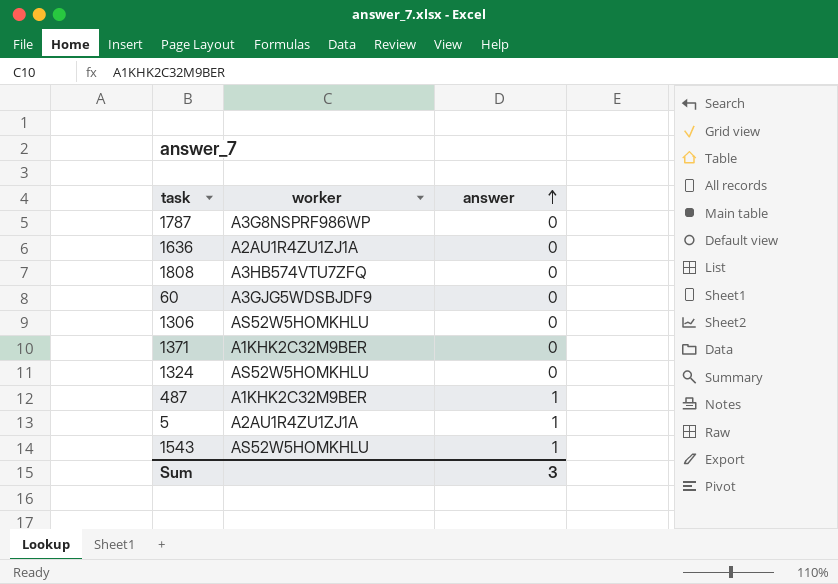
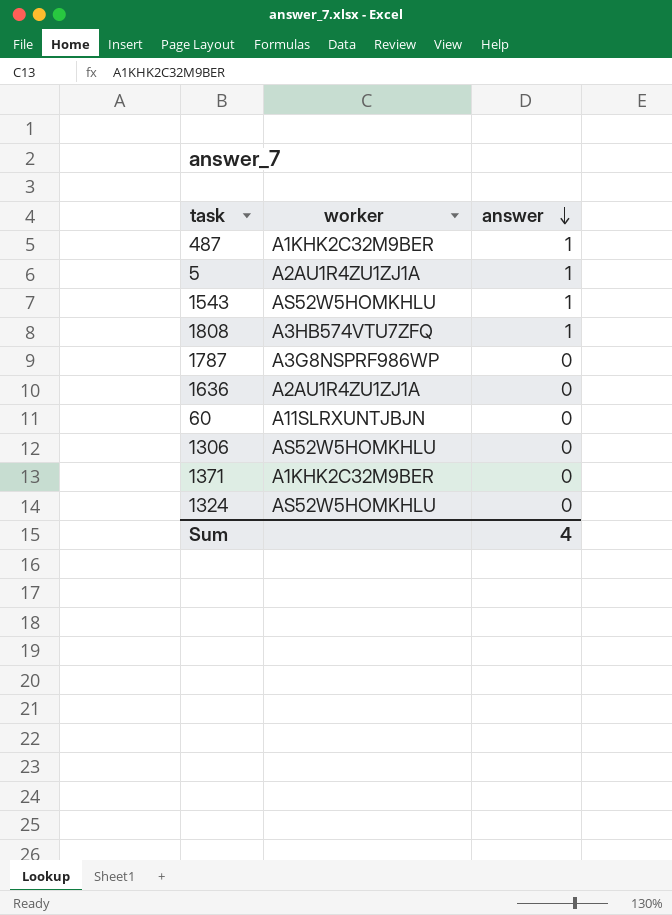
row order: answer ascending -> answer descending
1808 | answer: 0 -> 1
60 | worker: A3GJG5WDSBJDF9 -> A11SLRXUNTJBJN
Sum | answer: 3 -> 4

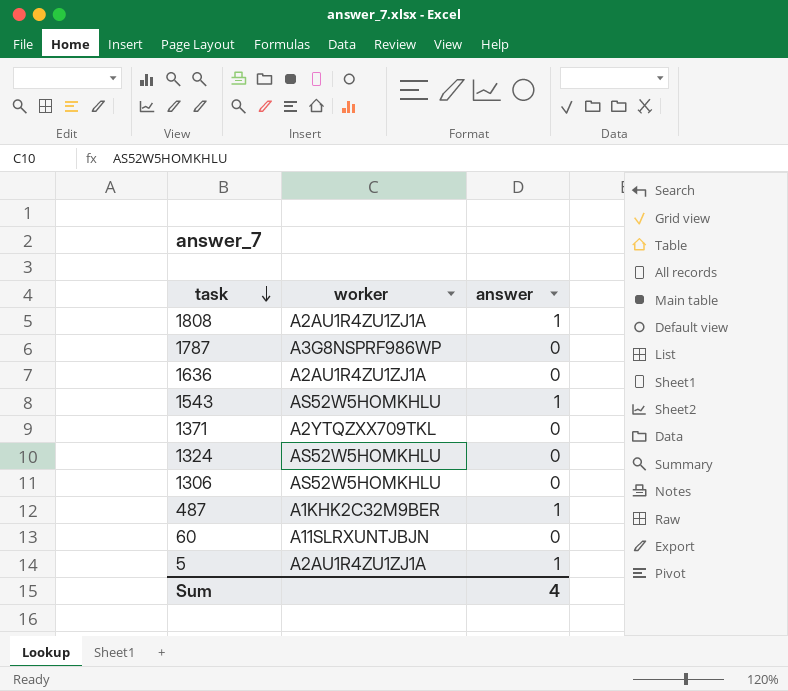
row order: answer descending -> task descending
1808 | worker: A3HB574VTU7ZFQ -> A2AU1R4ZU1ZJ1A
1371 | worker: A1KHK2C32M9BER -> A2YTQZXX709TKL

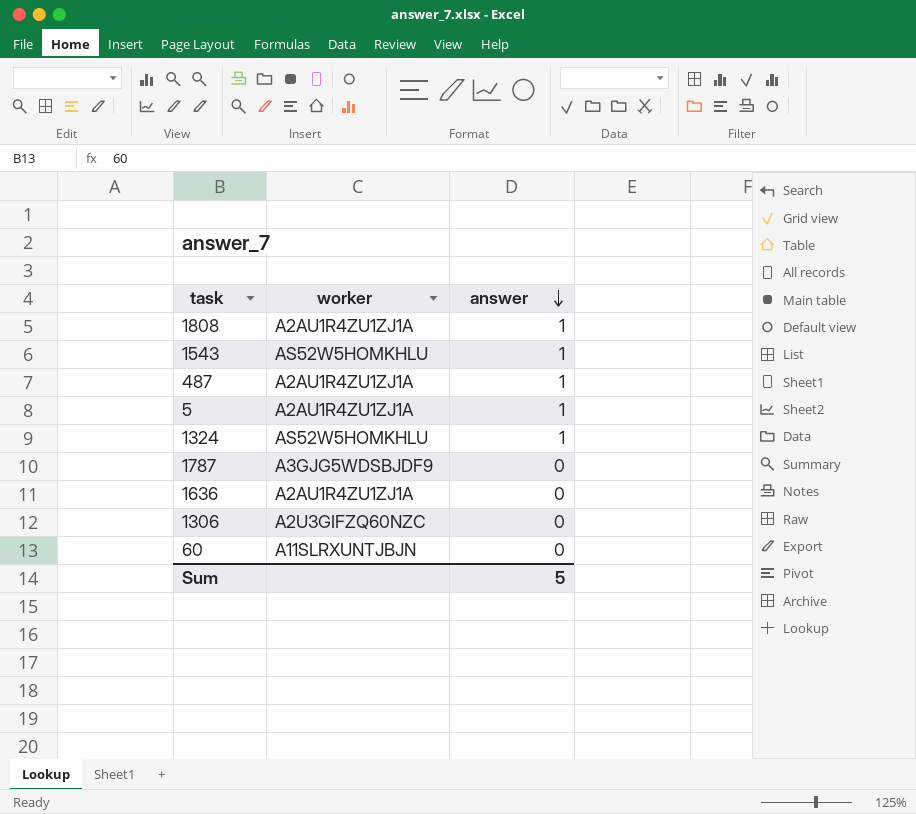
row order: task descending -> answer descending
row 1371: A2YTQZXX709TKL | 0 -> none
487 | worker: A1KHK2C32M9BER -> A2AU1R4ZU1ZJ1A
1324 | answer: 0 -> 1
1787 | worker: A3G8NSPRF986WP -> A3GJG5WDSBJDF9
1306 | worker: AS52W5HOMKHLU -> A2U3GIFZQ60NZC
Sum | answer: 4 -> 5

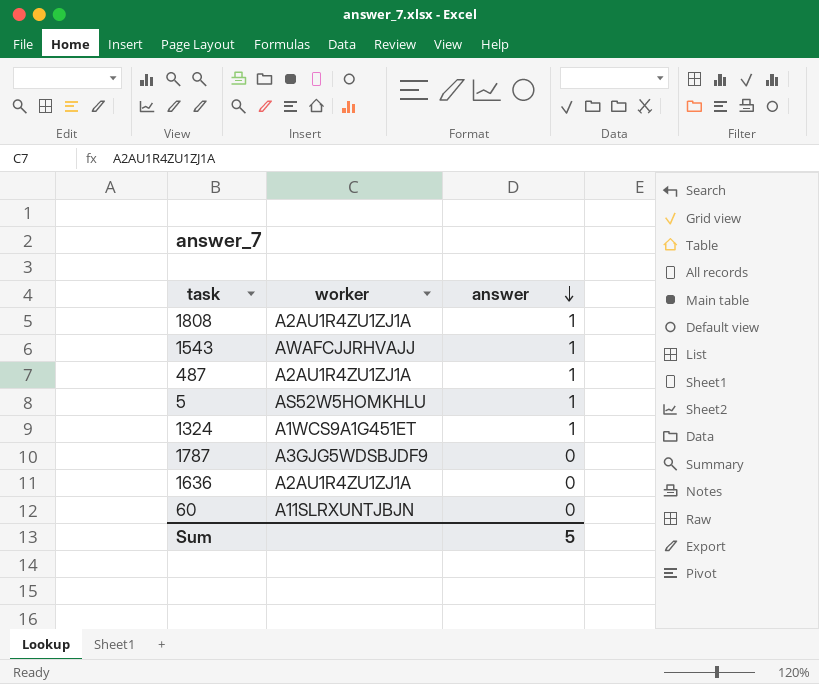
row 1306: A2U3GIFZQ60NZC | 0 -> none
1543 | worker: AS52W5HOMKHLU -> AWAFCJJRHVAJJ
5 | worker: A2AU1R4ZU1ZJ1A -> AS52W5HOMKHLU
1324 | worker: AS52W5HOMKHLU -> A1WCS9A1G451ET

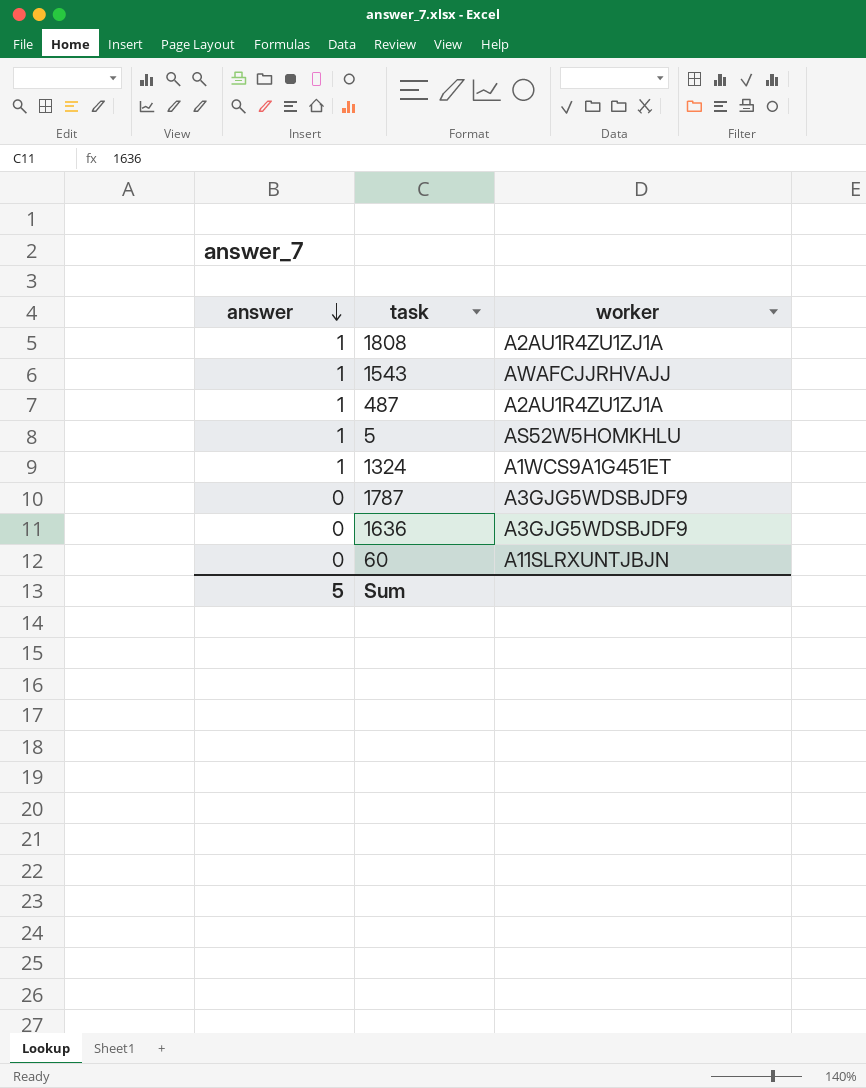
column answer | position: 3 -> 1
1636 | worker: A2AU1R4ZU1ZJ1A -> A3GJG5WDSBJDF9

